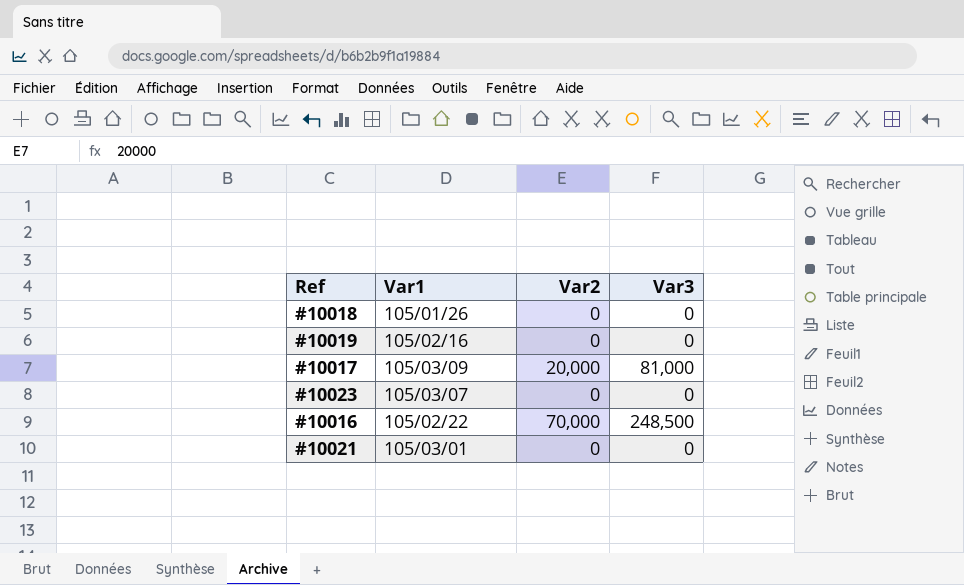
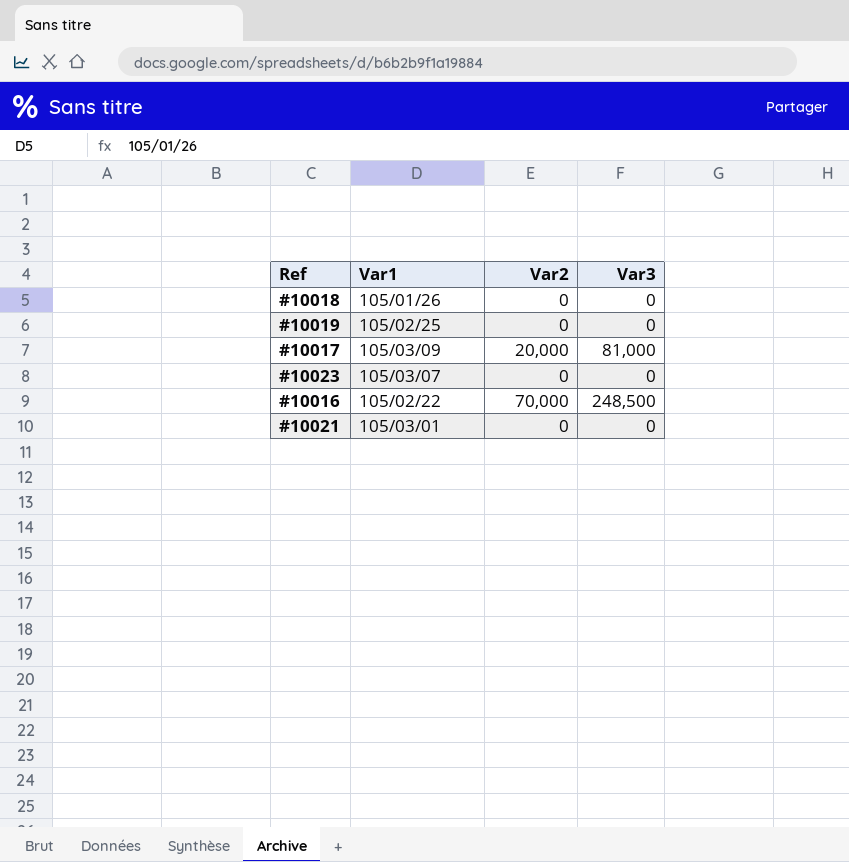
#10019 | Var1: 105/02/16 -> 105/02/25

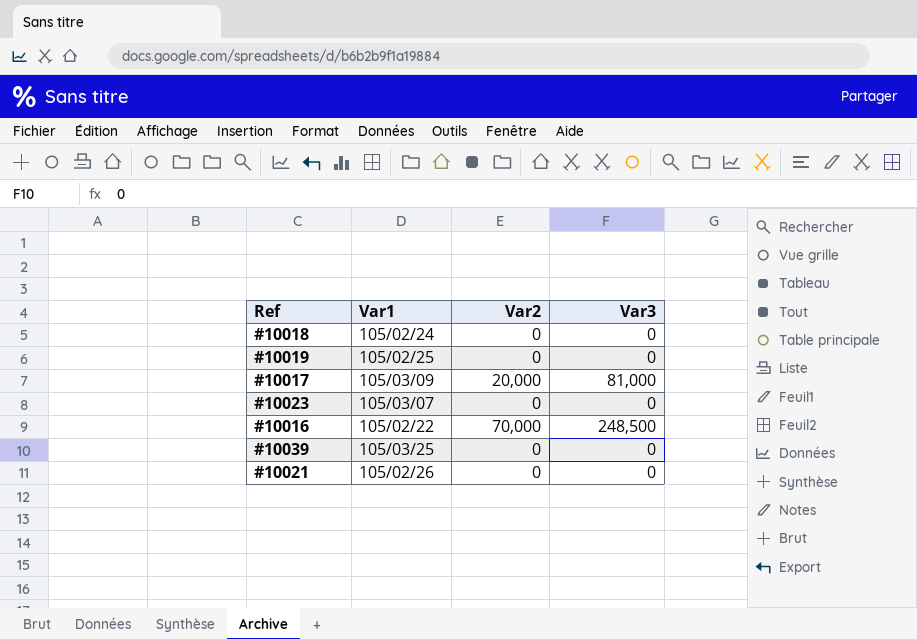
#10018 | Var1: 105/01/26 -> 105/02/24
row #10039: none -> 105/03/25 | 0 | 0
#10021 | Var1: 105/03/01 -> 105/02/26

